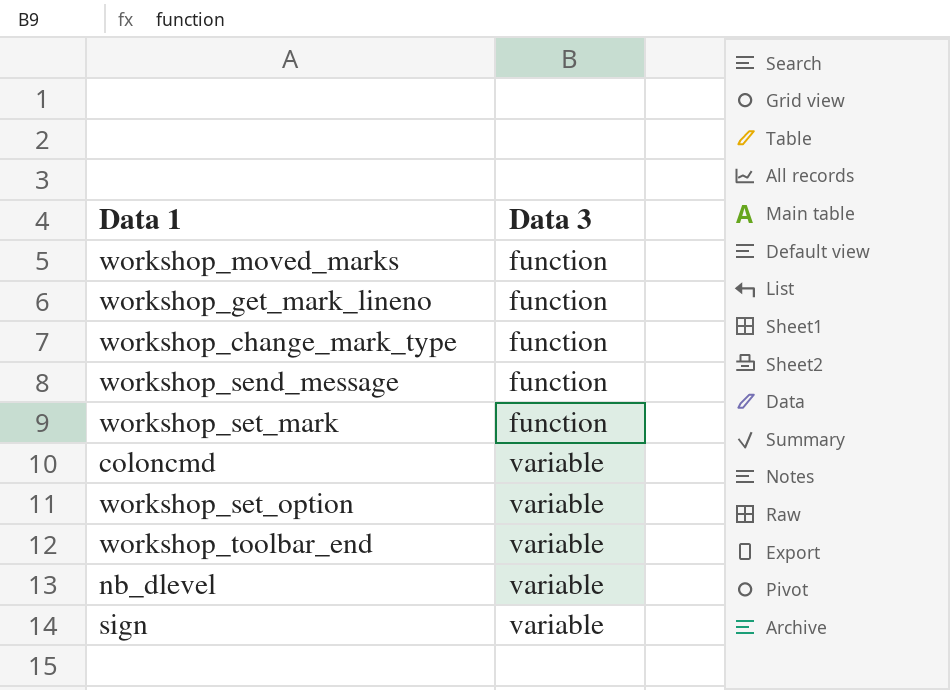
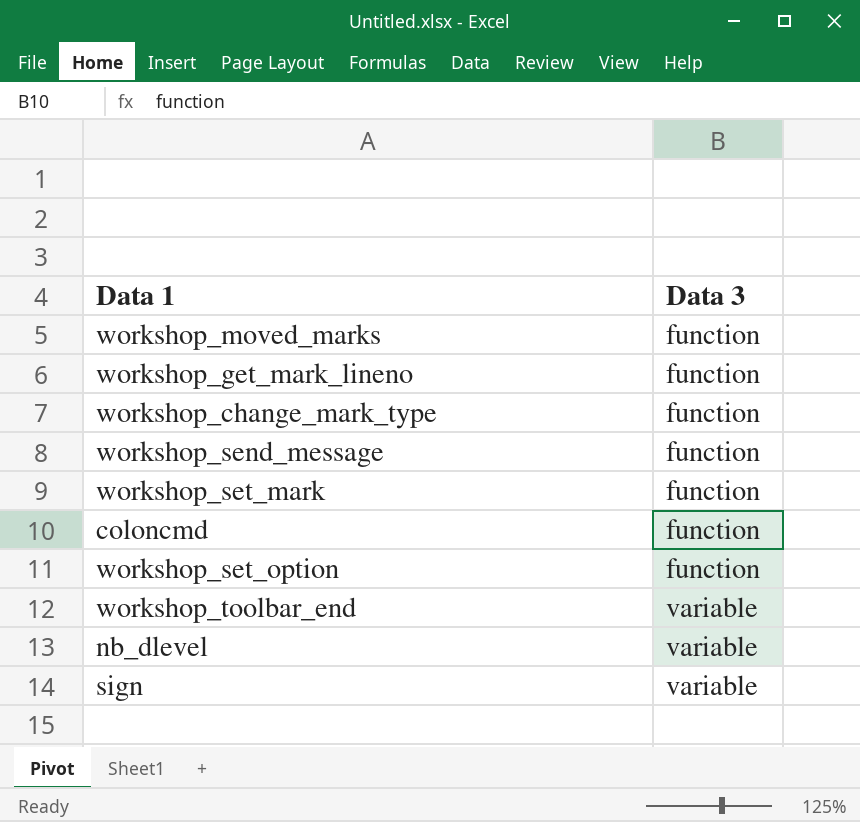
coloncmd | Data 3: variable -> function
workshop_set_option | Data 3: variable -> function

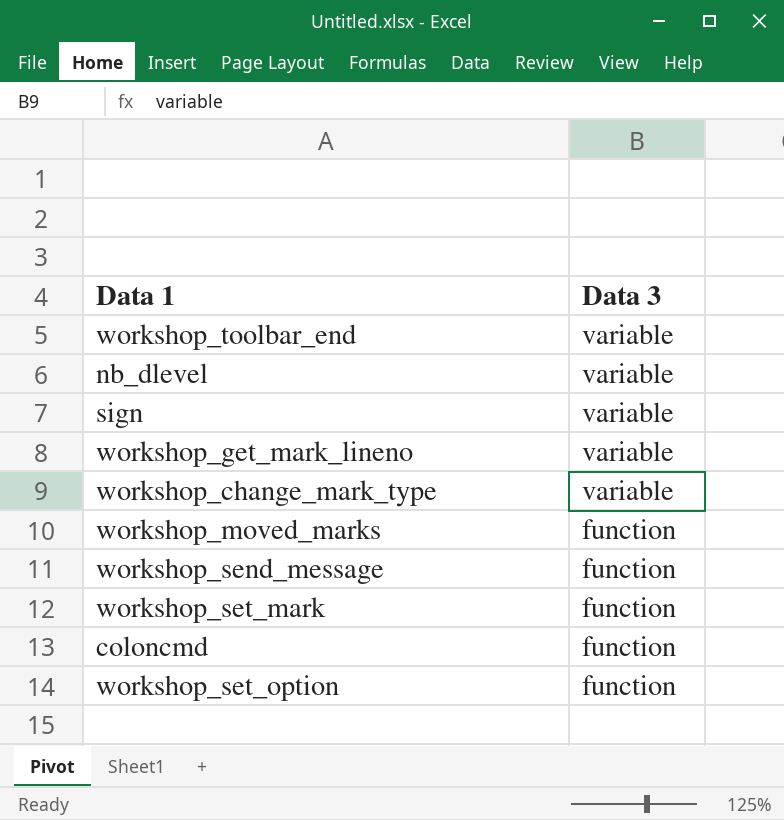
row order: Data 3 ascending -> Data 3 descending
workshop_get_mark_lineno | Data 3: function -> variable
workshop_change_mark_type | Data 3: function -> variable

